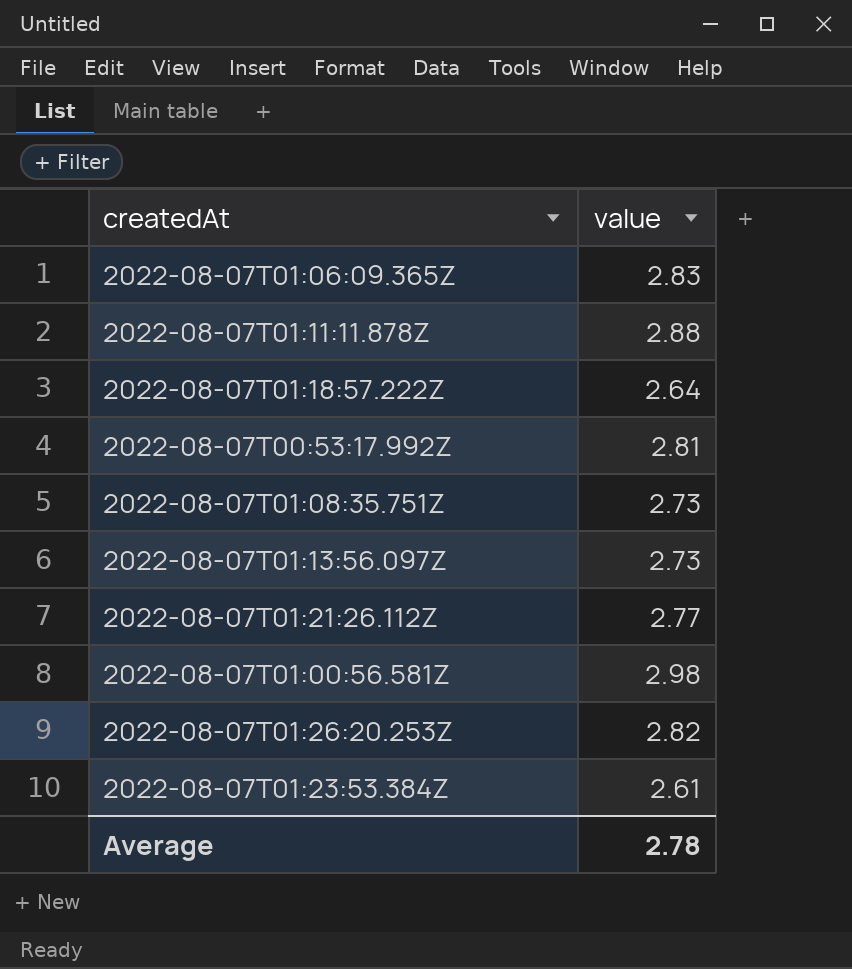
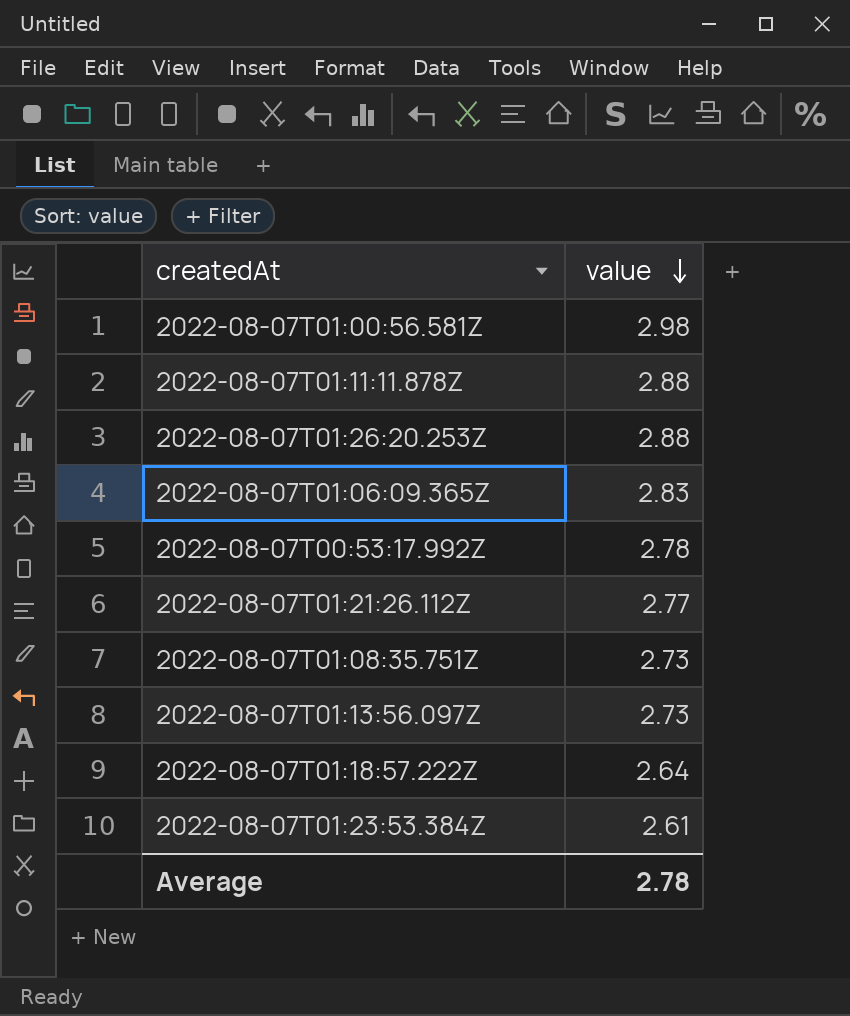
row order: none -> value descending
2022-08-07T01:26:20.253Z | value: 2.82 -> 2.88
2022-08-07T00:53:17.992Z | value: 2.81 -> 2.78

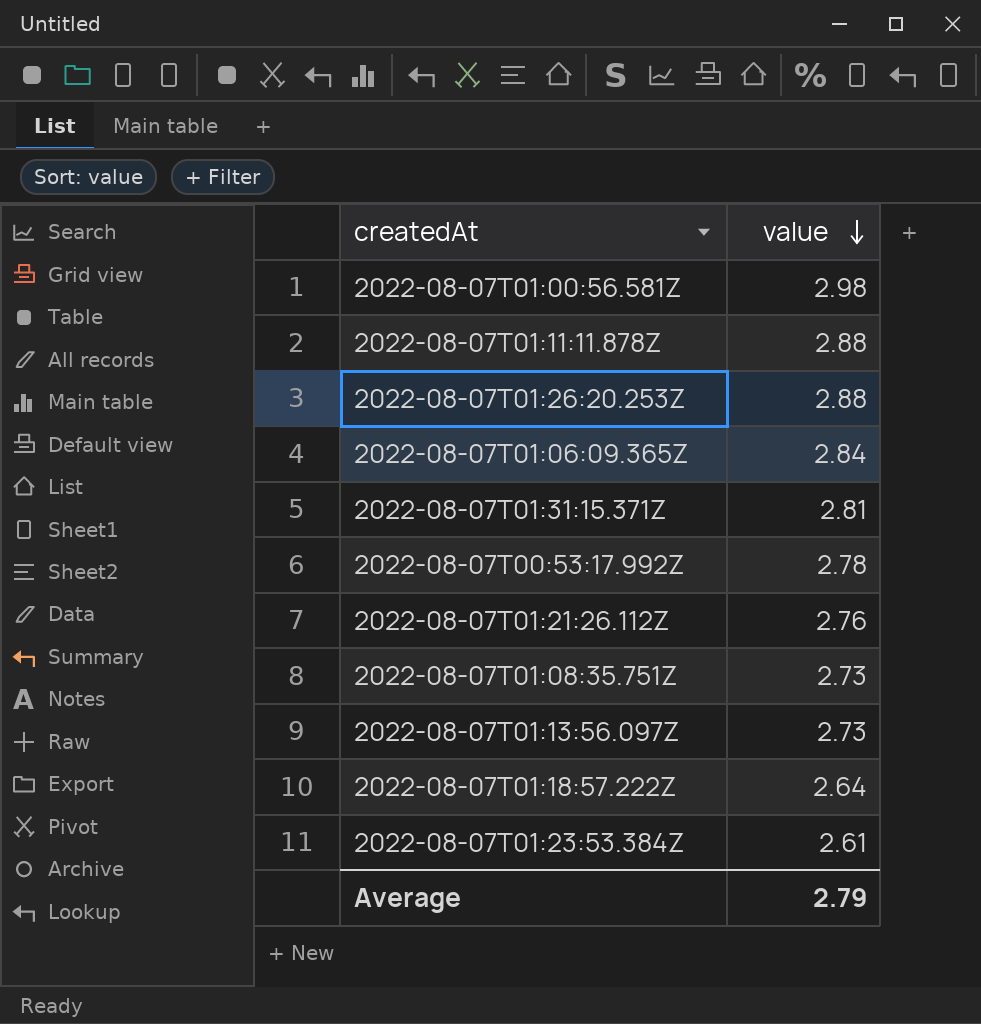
2022-08-07T01:06:09.365Z | value: 2.83 -> 2.84
row 2022-08-07T01:31:15.371Z: none -> 2.81
2022-08-07T01:21:26.112Z | value: 2.77 -> 2.76
Average | value: 2.78 -> 2.79

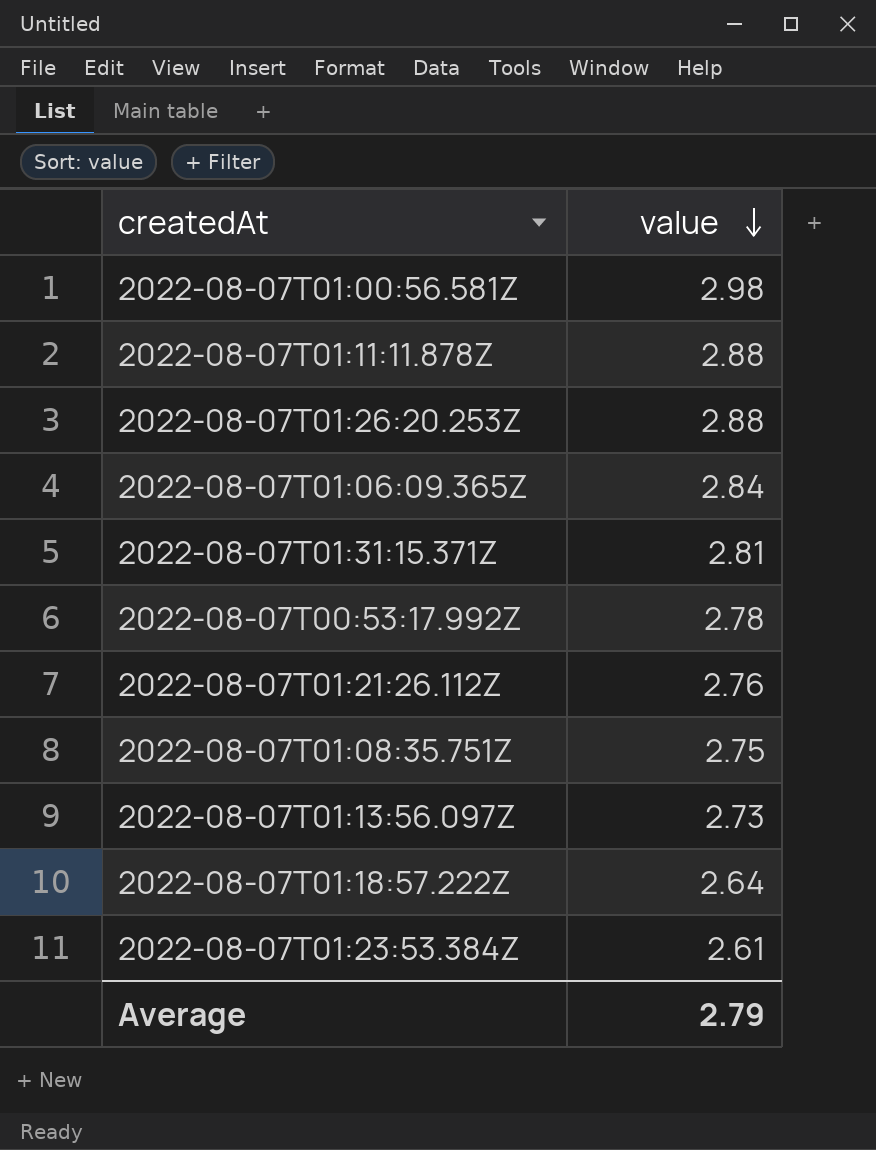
2022-08-07T01:08:35.751Z | value: 2.73 -> 2.75

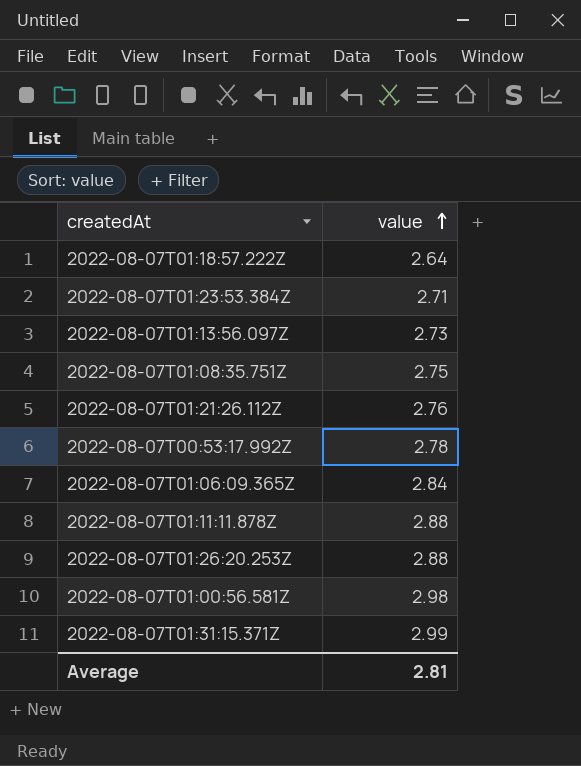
row order: value descending -> value ascending
2022-08-07T01:23:53.384Z | value: 2.61 -> 2.71
2022-08-07T01:31:15.371Z | value: 2.81 -> 2.99
Average | value: 2.79 -> 2.81

